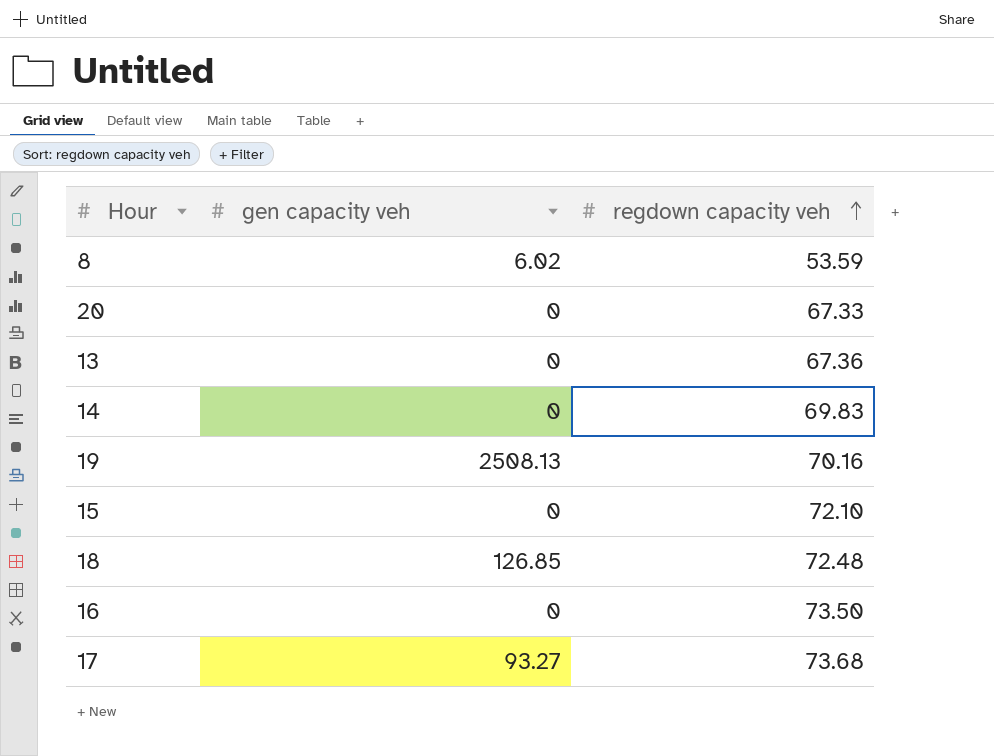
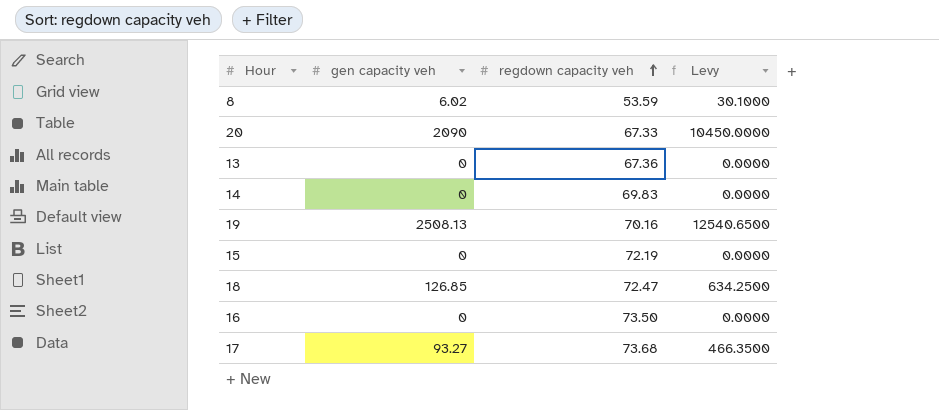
column Levy | formula: none -> [gen capacity veh] * 5
20 | gen capacity veh: 0 -> 2090
15 | regdown capacity veh: 72.10 -> 72.19
18 | regdown capacity veh: 72.48 -> 72.47

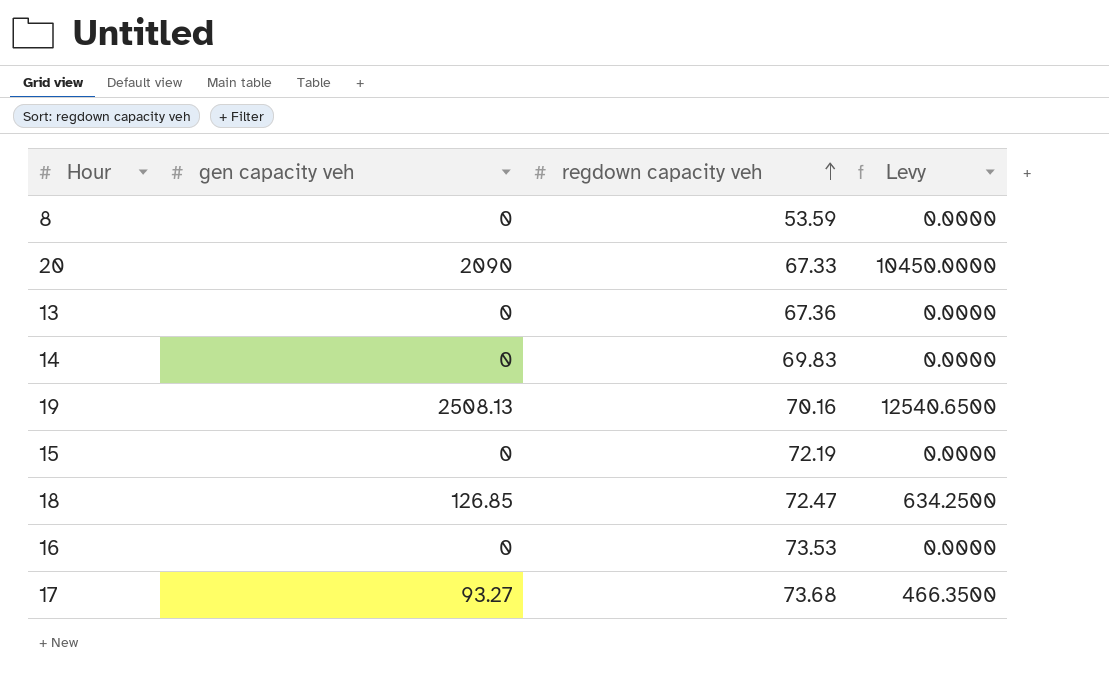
8 | gen capacity veh: 6.02 -> 0
8 | Levy: 30.1000 -> 0.0000
16 | regdown capacity veh: 73.50 -> 73.53

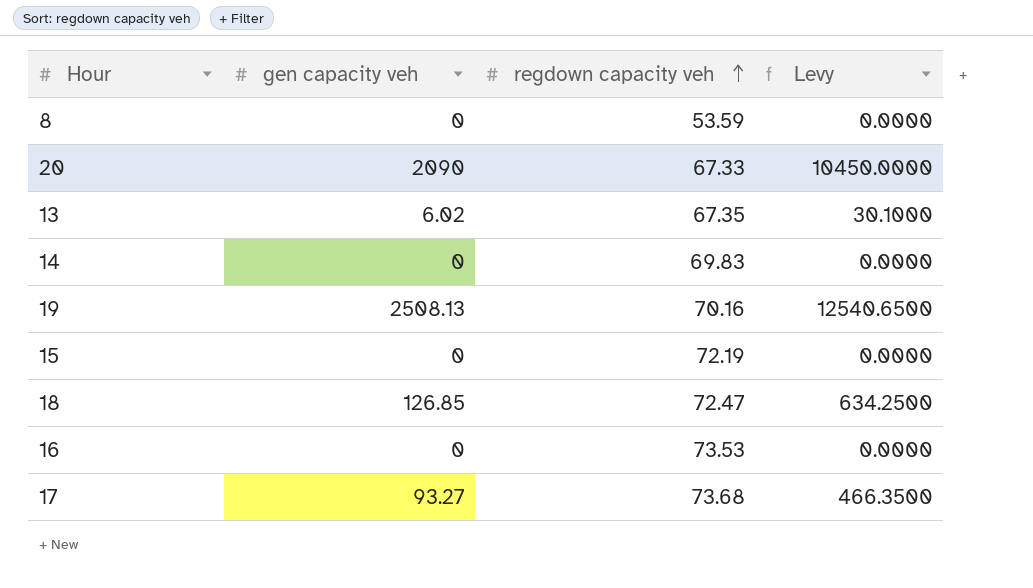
13 | gen capacity veh: 0 -> 6.02
13 | regdown capacity veh: 67.36 -> 67.35
13 | Levy: 0.0000 -> 30.1000

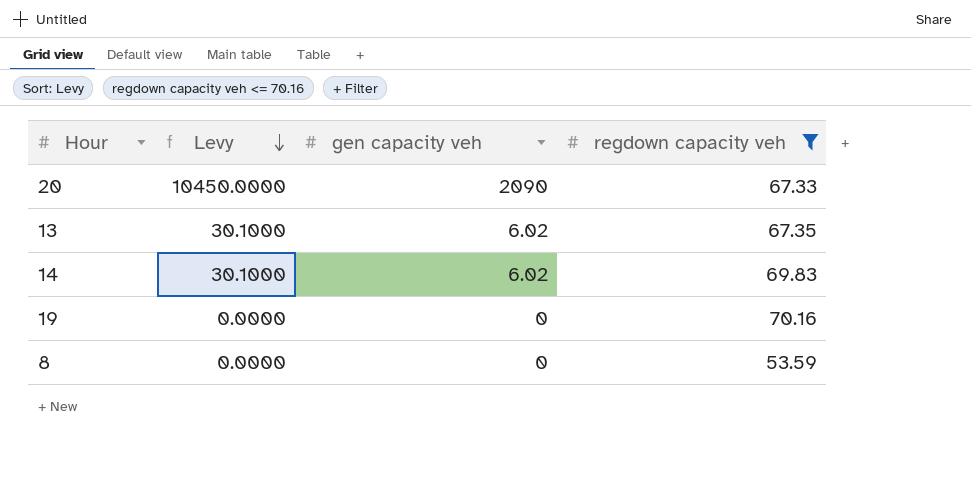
filter: none -> regdown capacity veh <= 70.16
row order: regdown capacity veh ascending -> Levy descending
column Levy | position: 4 -> 2
14 | Levy: 0.0000 -> 30.1000
14 | gen capacity veh: 0 -> 6.02
19 | Levy: 12540.6500 -> 0.0000
19 | gen capacity veh: 2508.13 -> 0

